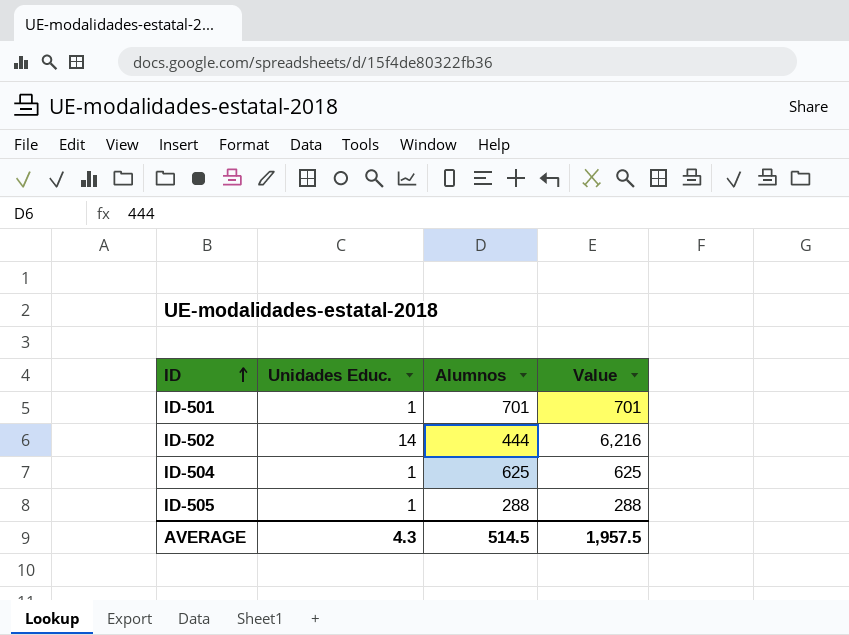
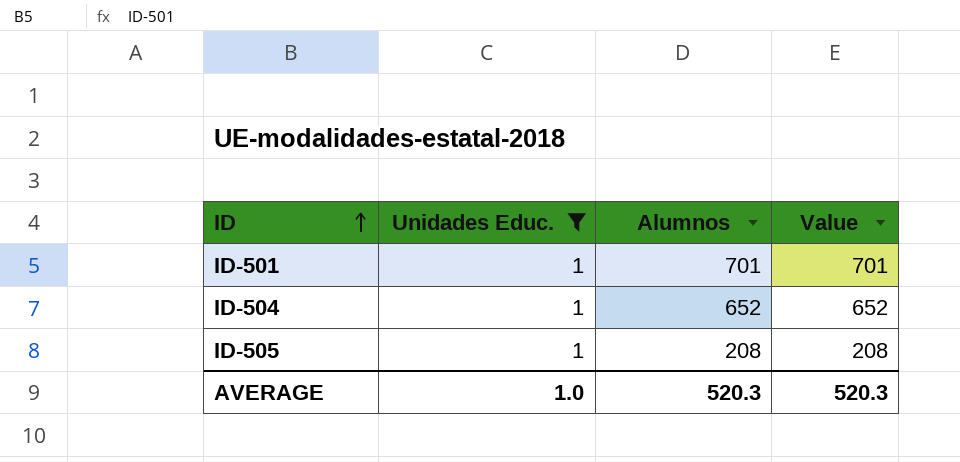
filter: none -> Unidades Educ. = 1
ID-504 | Alumnos: 625 -> 652
ID-504 | Value: 625 -> 652
ID-505 | Alumnos: 288 -> 208
ID-505 | Value: 288 -> 208
AVERAGE | Unidades Educ.: 4.3 -> 1.0
AVERAGE | Alumnos: 514.5 -> 520.3
AVERAGE | Value: 1,957.5 -> 520.3

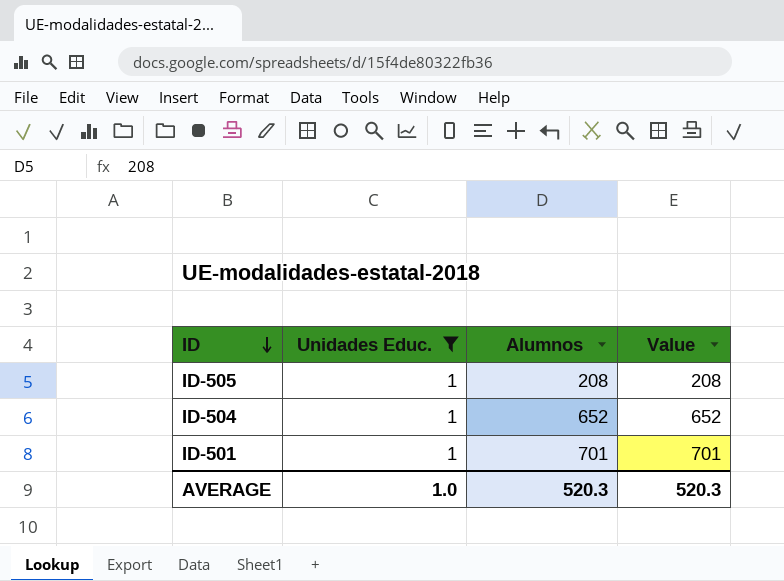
row order: ID ascending -> ID descending

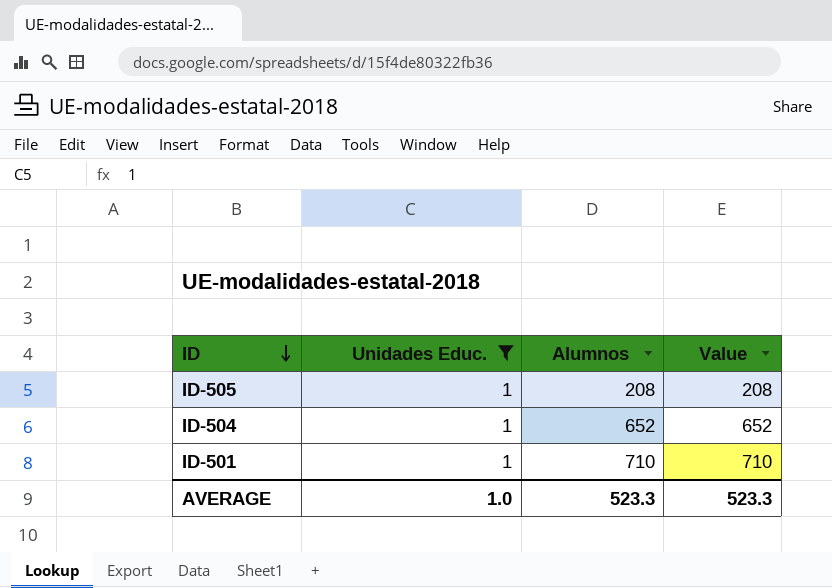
ID-501 | Alumnos: 701 -> 710
ID-501 | Value: 701 -> 710
AVERAGE | Alumnos: 520.3 -> 523.3
AVERAGE | Value: 520.3 -> 523.3

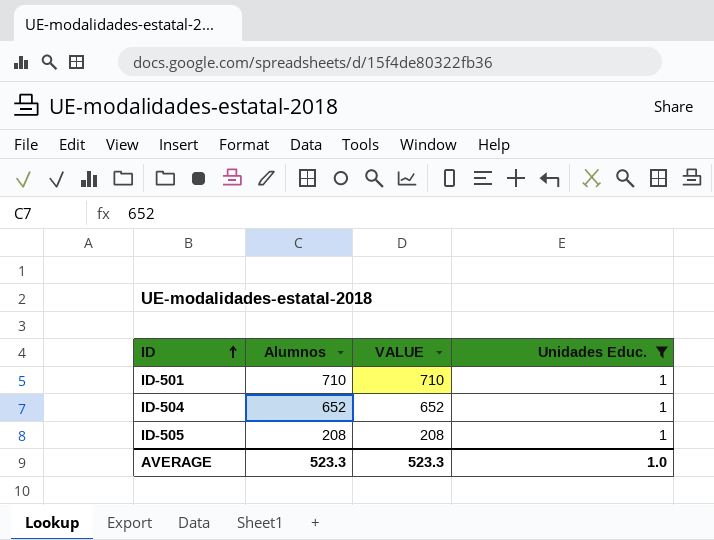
row order: ID descending -> ID ascending
column name: Value -> VALUE
column Unidades Educ. | position: 2 -> 4

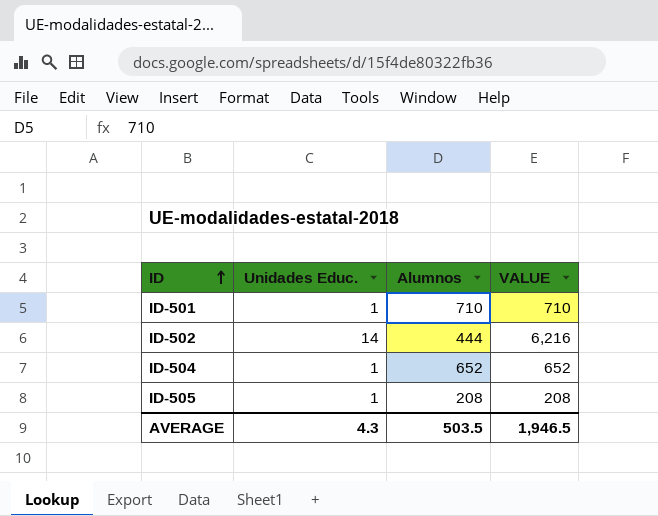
filter: Unidades Educ. = 1 -> none
column Unidades Educ. | position: 4 -> 2
AVERAGE | Unidades Educ.: 1.0 -> 4.3
AVERAGE | Alumnos: 523.3 -> 503.5
AVERAGE | VALUE: 523.3 -> 1,946.5

